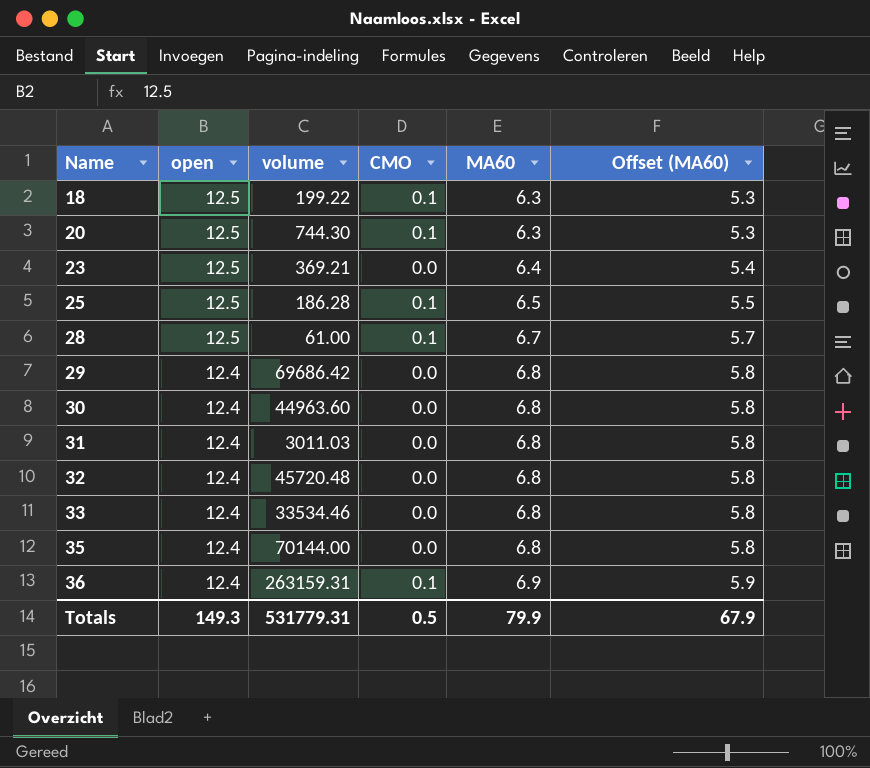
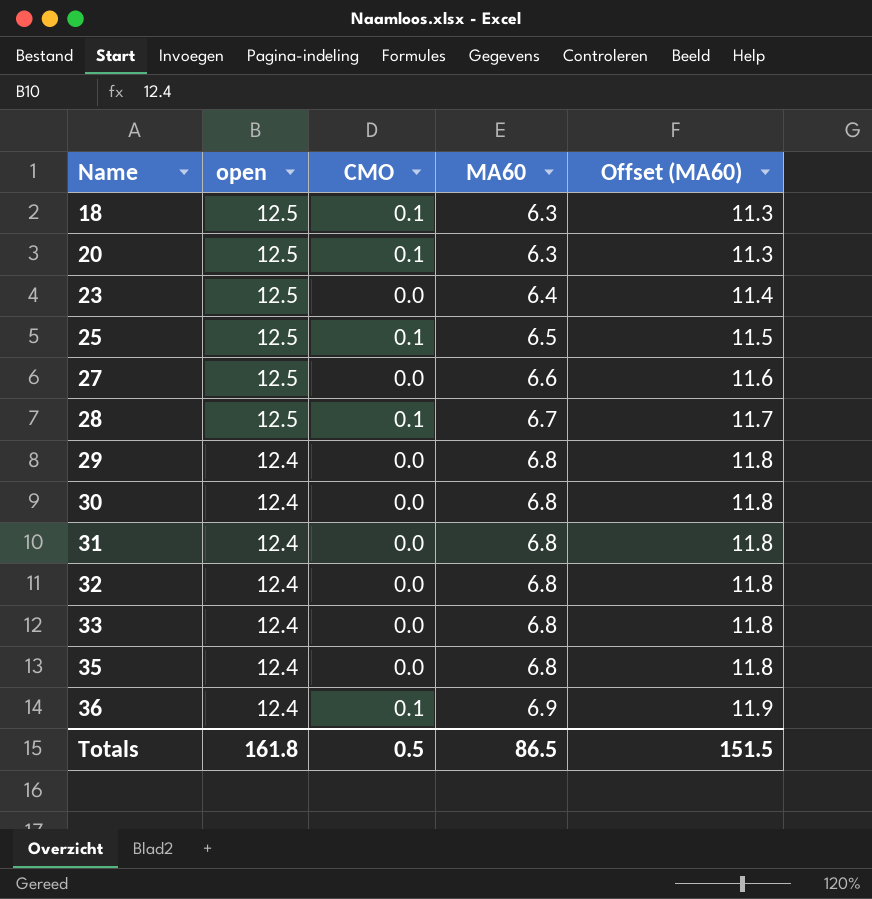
column volume | position: 3 -> none
column Offset (MA60) | formula: [MA60] - 1 -> [MA60] + 5
row 27: none -> 12.5 | 0.0 | 6.6 | 11.6
Totals | open: 149.3 -> 161.8
Totals | MA60: 79.9 -> 86.5
Totals | Offset (MA60): 67.9 -> 151.5

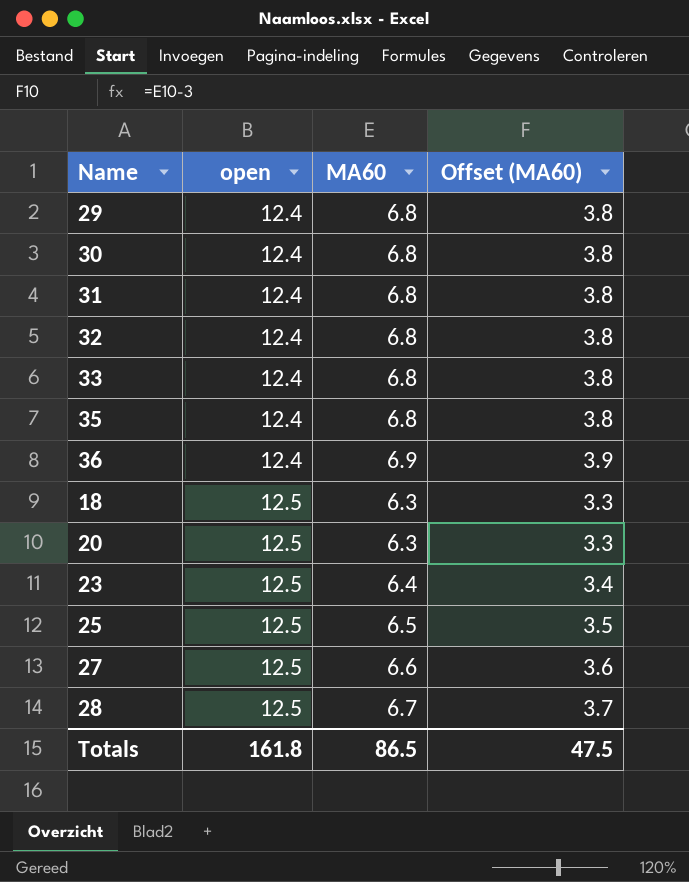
row order: Name ascending -> open ascending
column CMO | position: 3 -> none
column Offset (MA60) | formula: [MA60] + 5 -> [MA60] - 3
Totals | Offset (MA60): 151.5 -> 47.5

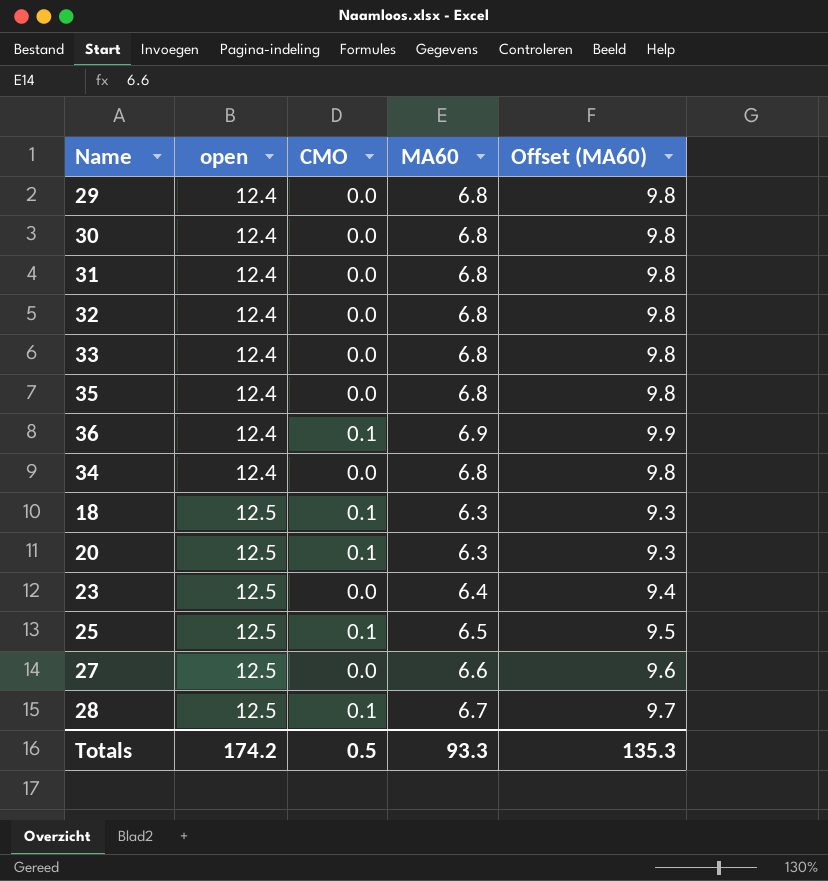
column CMO | position: none -> 3
column Offset (MA60) | formula: [MA60] - 3 -> [MA60] + 3
row 34: none -> 12.4 | 0.0 | 6.8 | 9.8
Totals | open: 161.8 -> 174.2
Totals | MA60: 86.5 -> 93.3
Totals | Offset (MA60): 47.5 -> 135.3

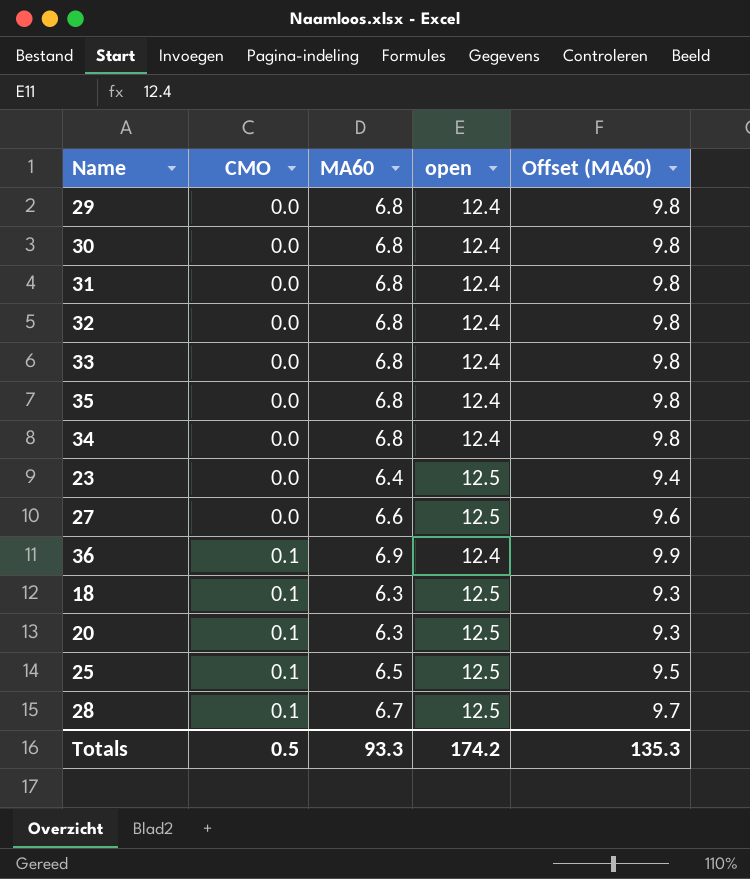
row order: open ascending -> CMO ascending
column open | position: 2 -> 4

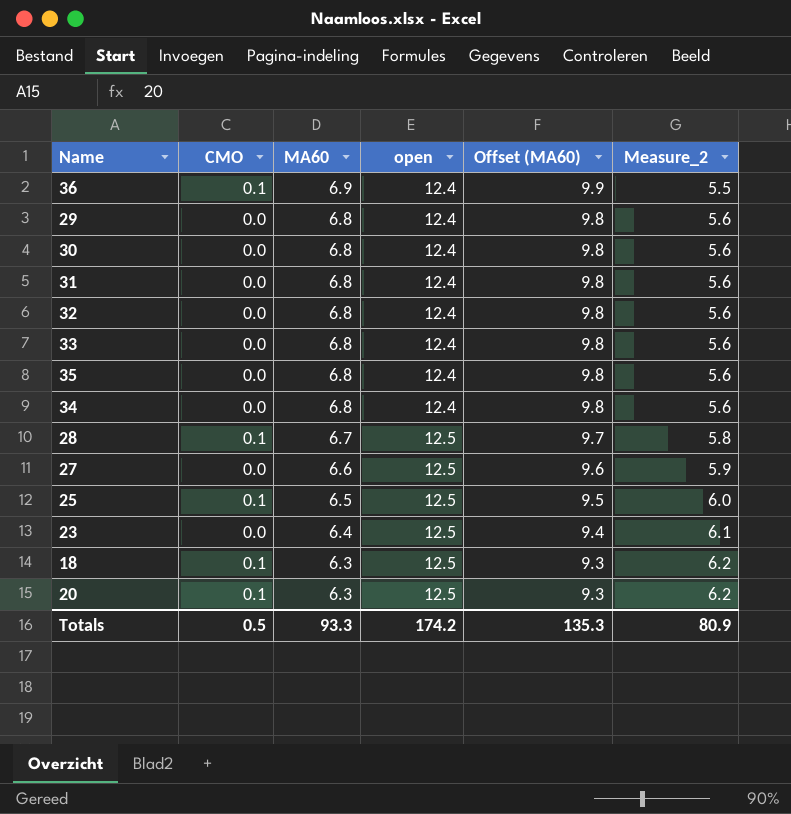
row order: CMO ascending -> MA60 descending
column Measure_2 | formula: none -> [open] - [MA60]

